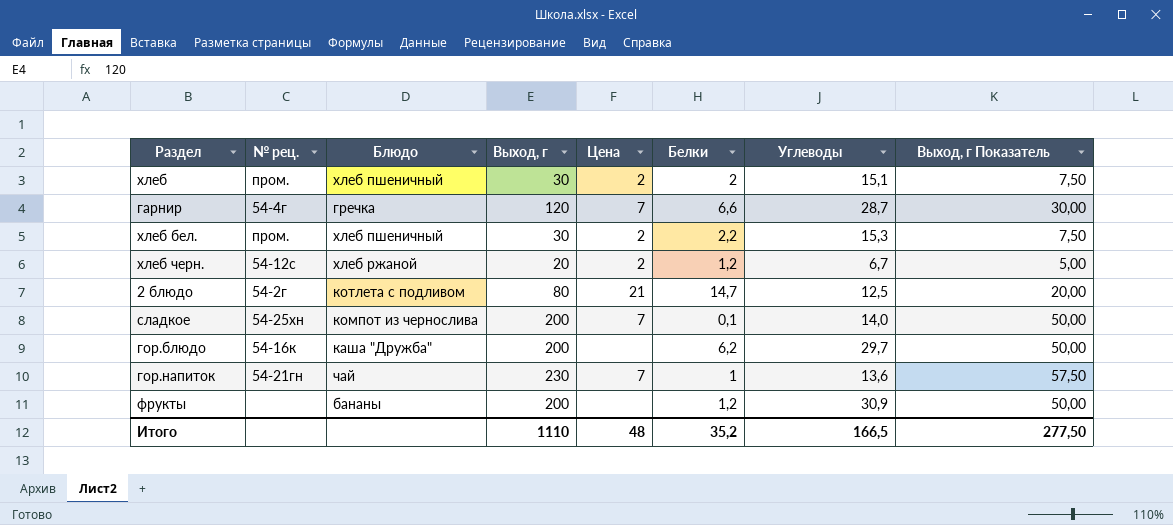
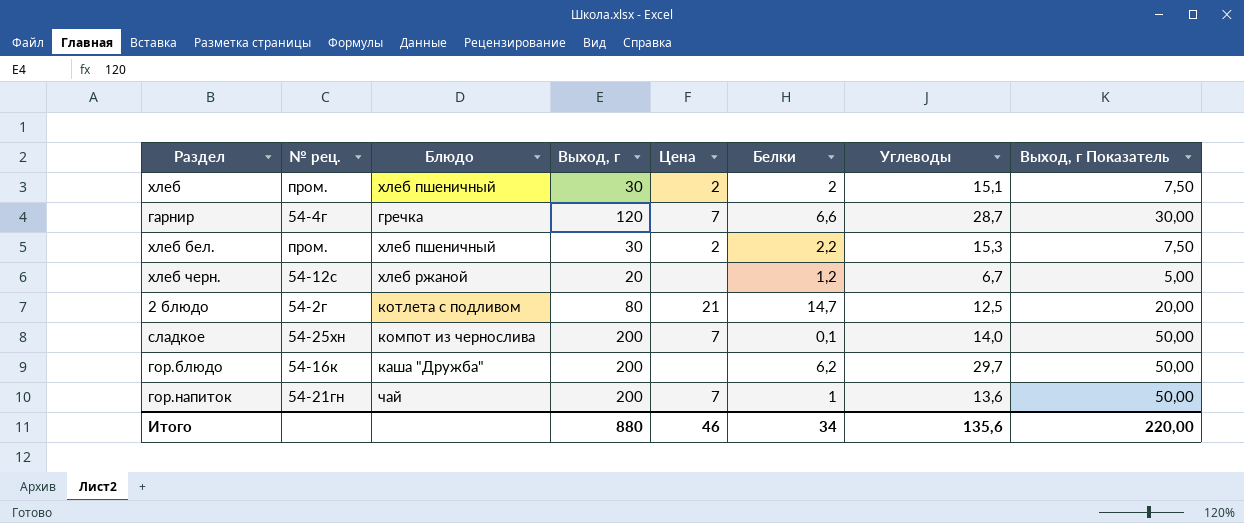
row фрукты: none | бананы | 200 | none | 1,2 | 30,9 | 50,00 -> none
хлеб черн. | Цена: 2 -> none
гор.напиток | Выход, г: 230 -> 200
гор.напиток | Выход, г Показатель: 57,50 -> 50,00
Итого | Выход, г: 1110 -> 880
Итого | Цена: 48 -> 46
Итого | Белки: 35,2 -> 34
Итого | Углеводы: 166,5 -> 135,6
Итого | Выход, г Показатель: 277,50 -> 220,00

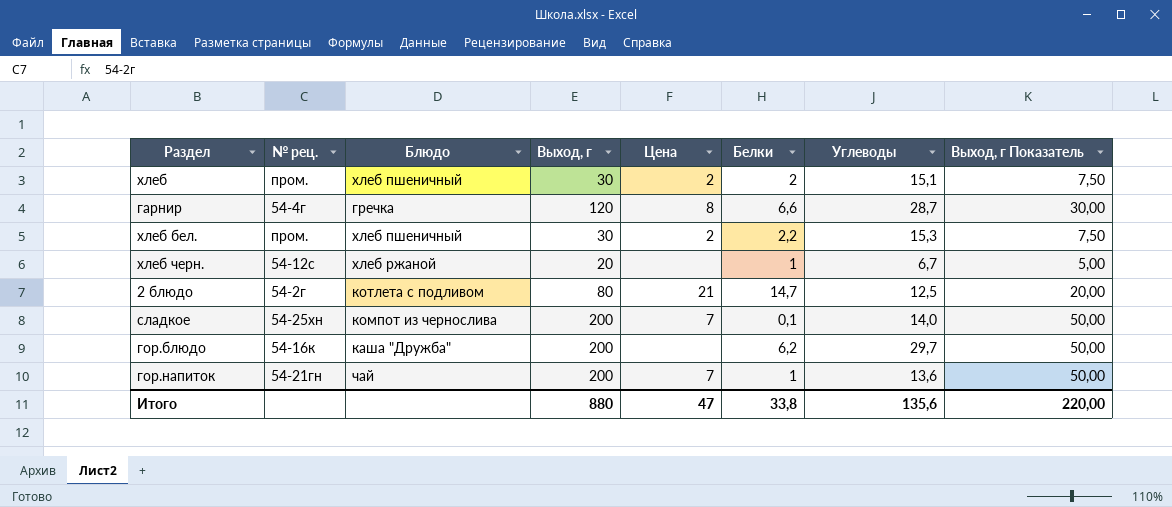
гарнир | Цена: 7 -> 8
хлеб черн. | Белки: 1,2 -> 1
Итого | Цена: 46 -> 47
Итого | Белки: 34 -> 33,8

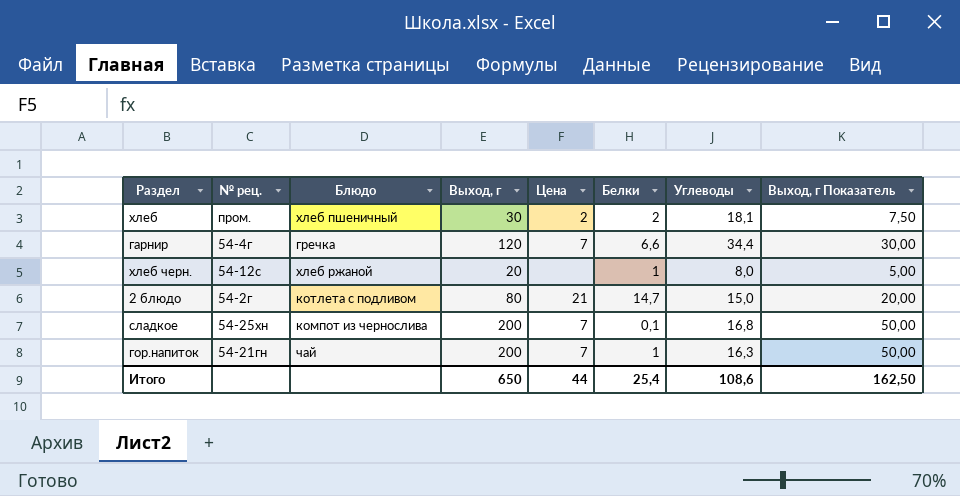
row хлеб бел.: пром. | хлеб пшеничный | 30 | 2 | 2,2 | 15,3 | 7,50 -> none
row гор.блюдо: 54-16к | каша "Дружба" | 200 | none | 6,2 | 29,7 | 50,00 -> none
хлеб | Углеводы: 15,1 -> 18,1
гарнир | Цена: 8 -> 7
гарнир | Углеводы: 28,7 -> 34,4
хлеб черн. | Углеводы: 6,7 -> 8,0
2 блюдо | Углеводы: 12,5 -> 15,0
сладкое | Углеводы: 14,0 -> 16,8
гор.напиток | Углеводы: 13,6 -> 16,3
Итого | Выход, г: 880 -> 650
Итого | Цена: 47 -> 44
Итого | Белки: 33,8 -> 25,4
Итого | Углеводы: 135,6 -> 108,6
Итого | Выход, г Показатель: 220,00 -> 162,50

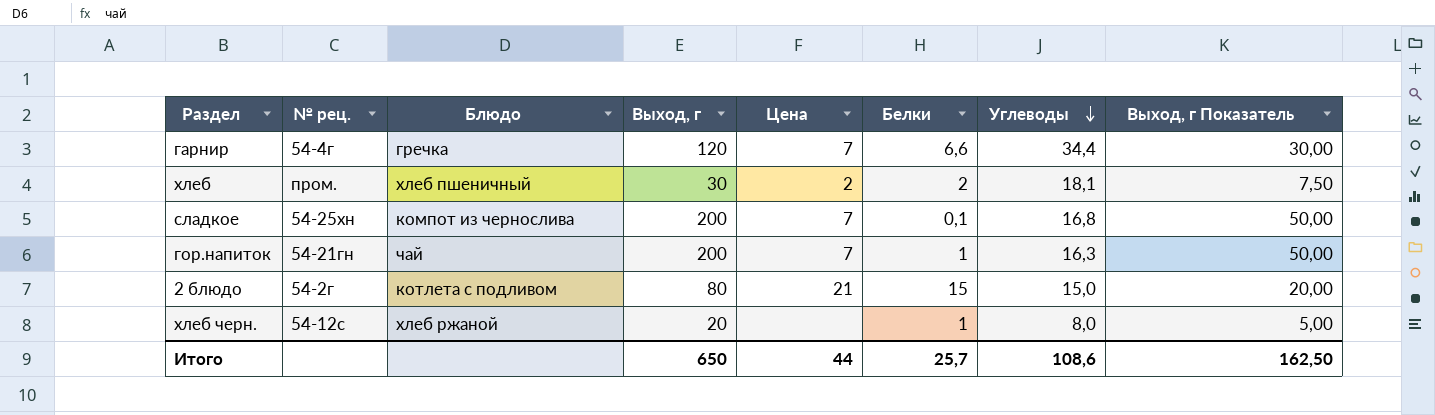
row order: none -> Углеводы descending
2 блюдо | Белки: 14,7 -> 15
Итого | Белки: 25,4 -> 25,7

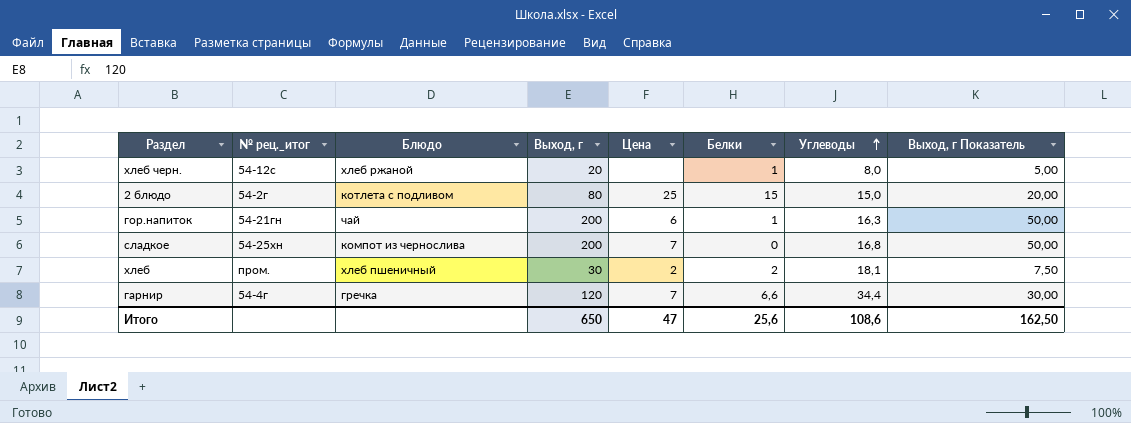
row order: Углеводы descending -> Углеводы ascending
column name: № рец. -> № рец._итог
2 блюдо | Цена: 21 -> 25
гор.напиток | Цена: 7 -> 6
сладкое | Белки: 0,1 -> 0
Итого | Цена: 44 -> 47
Итого | Белки: 25,7 -> 25,6

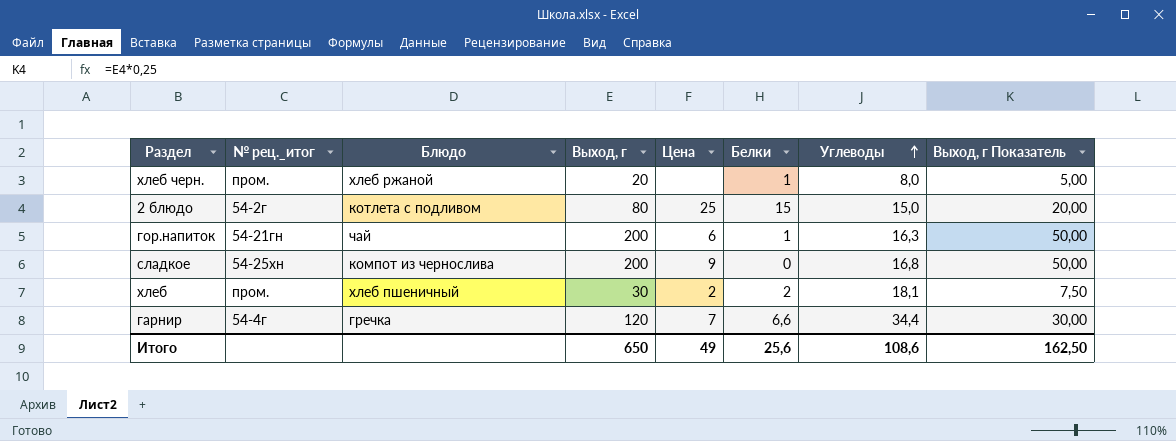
хлеб черн. | № рец._итог: 54-12с -> пром.
сладкое | Цена: 7 -> 9
Итого | Цена: 47 -> 49

